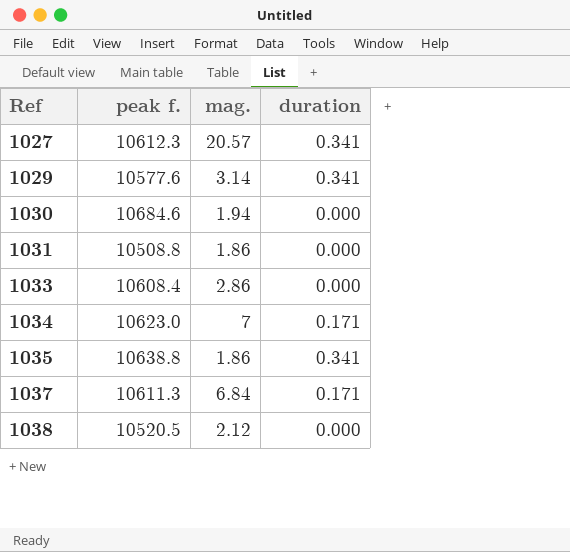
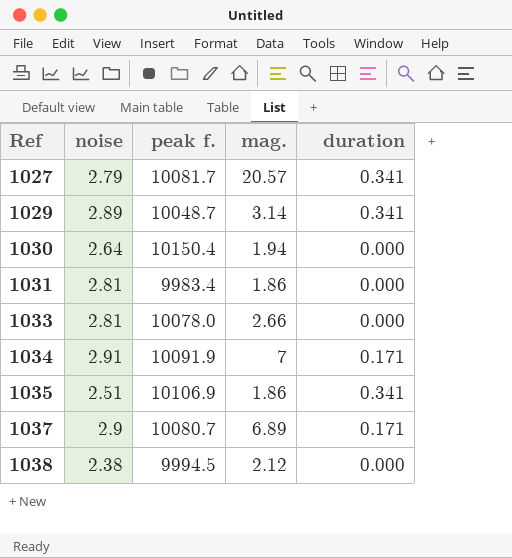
column noise | position: none -> 2
1027 | peak f.: 10612.3 -> 10081.7
1029 | peak f.: 10577.6 -> 10048.7
1030 | peak f.: 10684.6 -> 10150.4
1031 | peak f.: 10508.8 -> 9983.4
1033 | peak f.: 10608.4 -> 10078.0
1033 | mag.: 2.86 -> 2.66
1034 | peak f.: 10623.0 -> 10091.9
1035 | peak f.: 10638.8 -> 10106.9
1037 | peak f.: 10611.3 -> 10080.7
1037 | mag.: 6.84 -> 6.89
1038 | peak f.: 10520.5 -> 9994.5

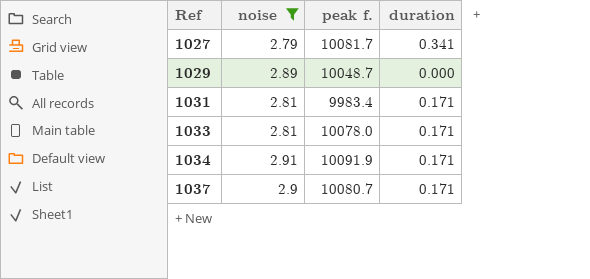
filter: none -> noise >= 2.79
column mag. | position: 4 -> none
1029 | duration: 0.341 -> 0.000
1031 | duration: 0.000 -> 0.171
1033 | duration: 0.000 -> 0.171

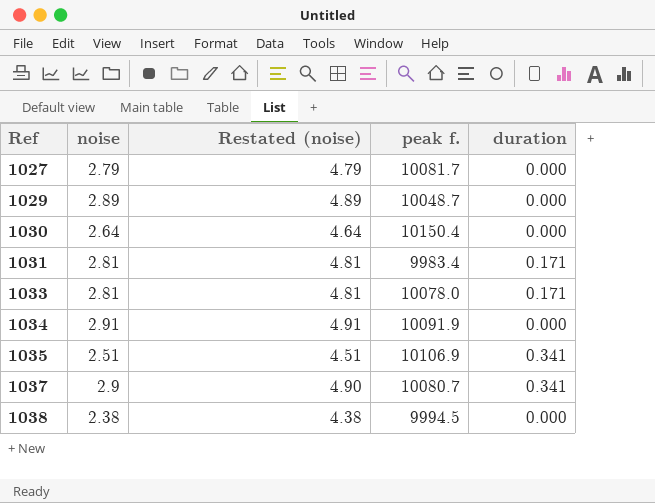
filter: noise >= 2.79 -> none
column Restated (noise) | formula: none -> [noise] + 2
1027 | duration: 0.341 -> 0.000
1034 | duration: 0.171 -> 0.000
1037 | duration: 0.171 -> 0.341

